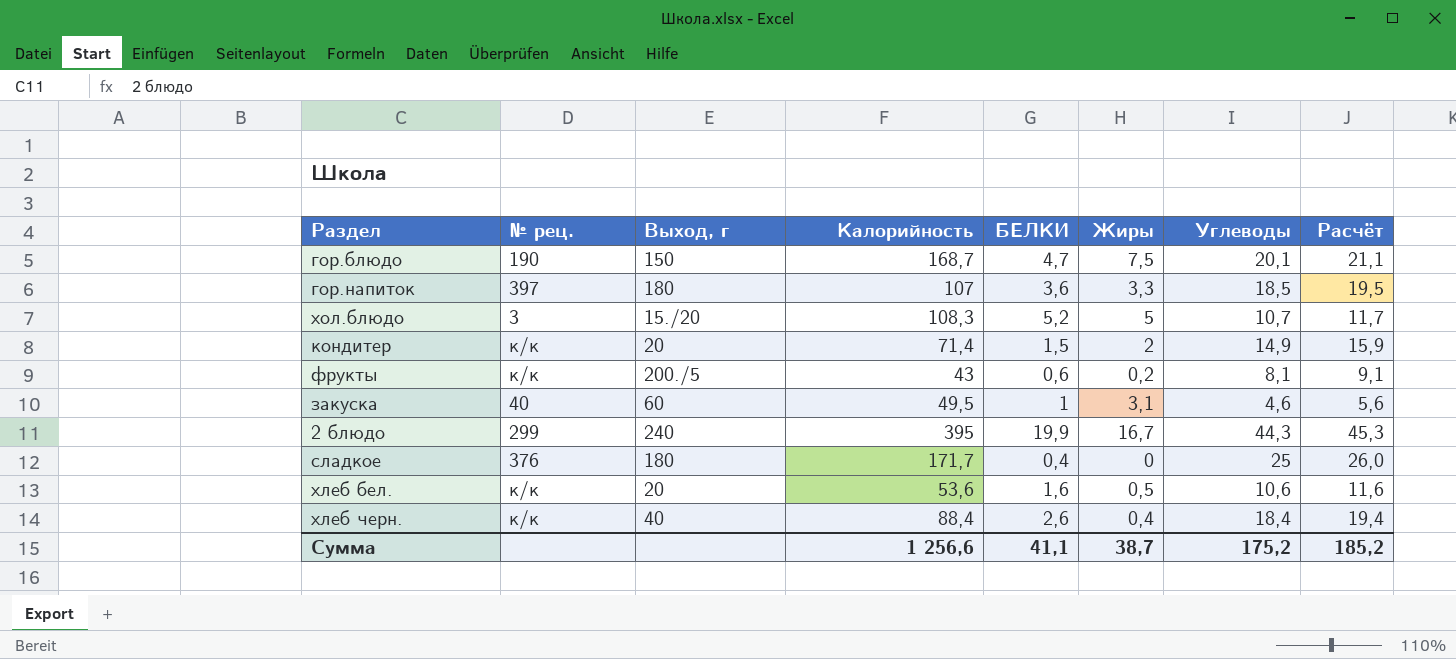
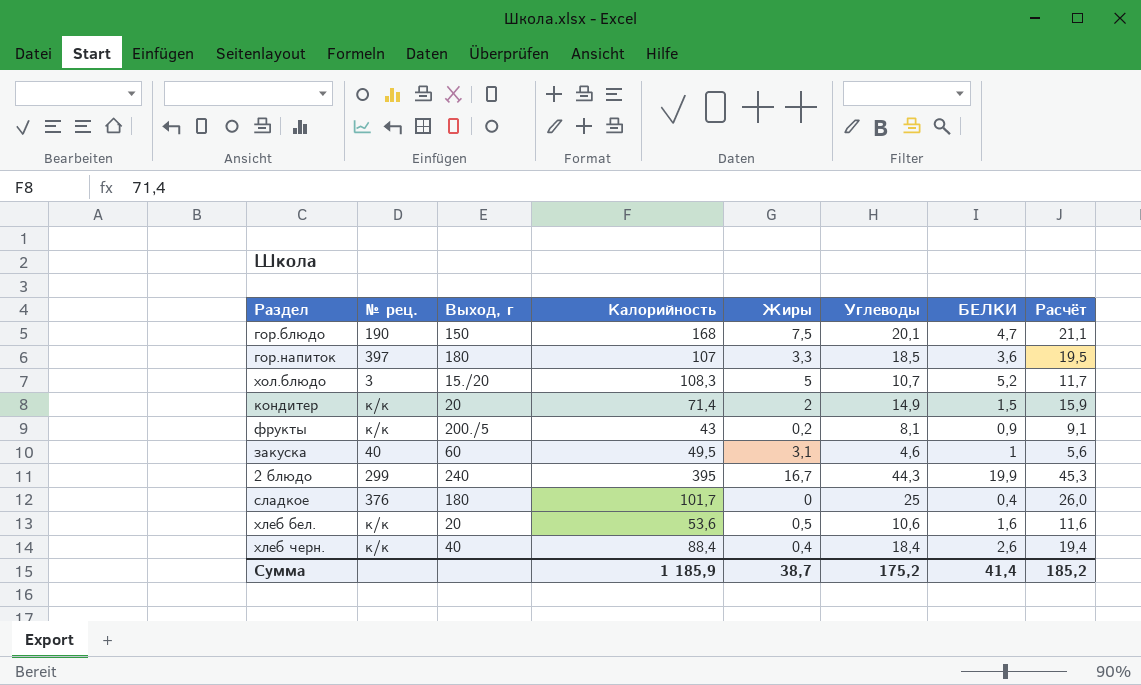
column БЕЛКИ | position: 5 -> 7
гор.блюдо | Калорийность: 168,7 -> 168
фрукты | БЕЛКИ: 0,6 -> 0,9
сладкое | Калорийность: 171,7 -> 101,7
Сумма | Калорийность: 1 256,6 -> 1 185,9
Сумма | БЕЛКИ: 41,1 -> 41,4

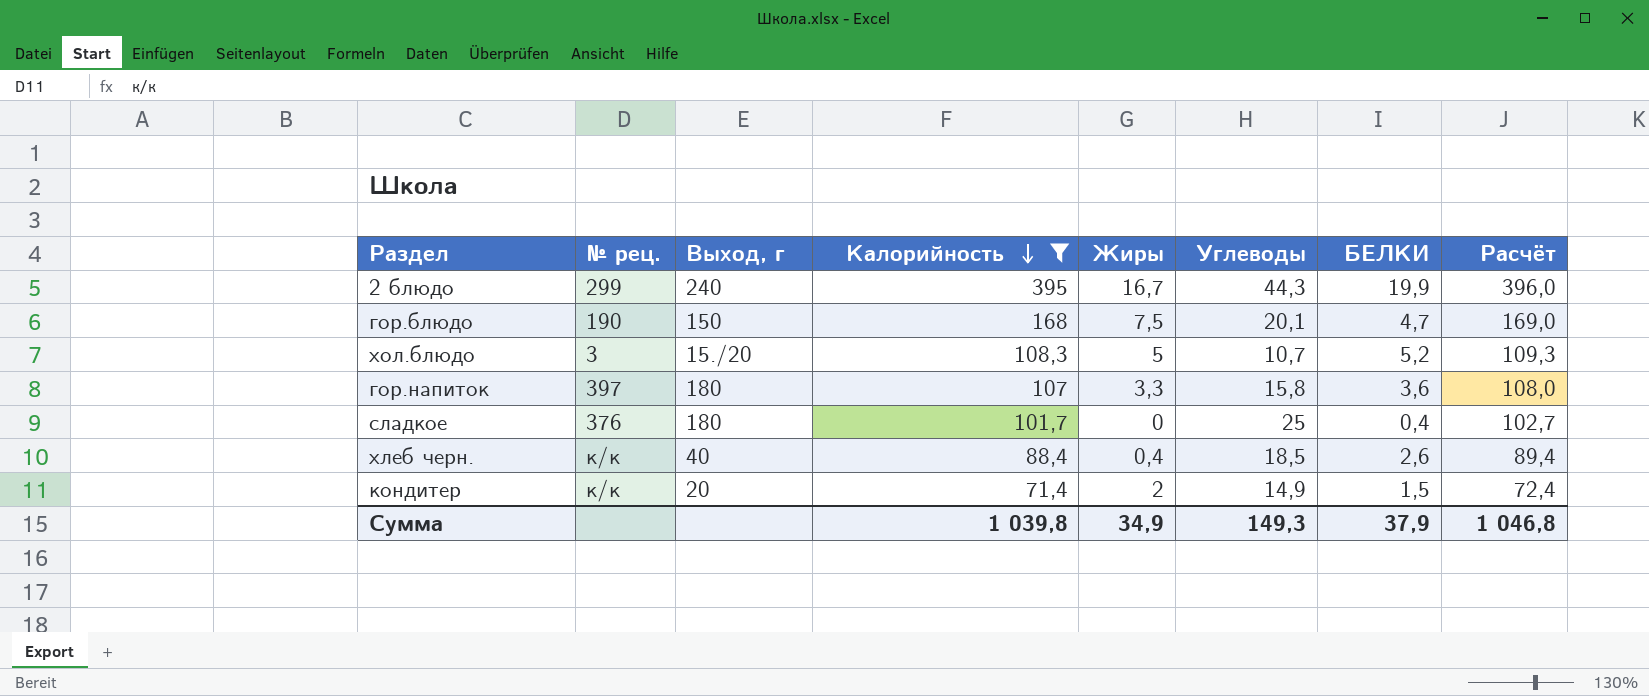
filter: none -> Калорийность >= 71,4
row order: none -> Калорийность descending
column Расчёт | formula: [Углеводы] + 1 -> [Калорийность] + 1
гор.напиток | Углеводы: 18,5 -> 15,8
хлеб черн. | Углеводы: 18,4 -> 18,5
Сумма | Калорийность: 1 185,9 -> 1 039,8
Сумма | Жиры: 38,7 -> 34,9
Сумма | Углеводы: 175,2 -> 149,3
Сумма | БЕЛКИ: 41,4 -> 37,9
Сумма | Расчёт: 185,2 -> 1 046,8

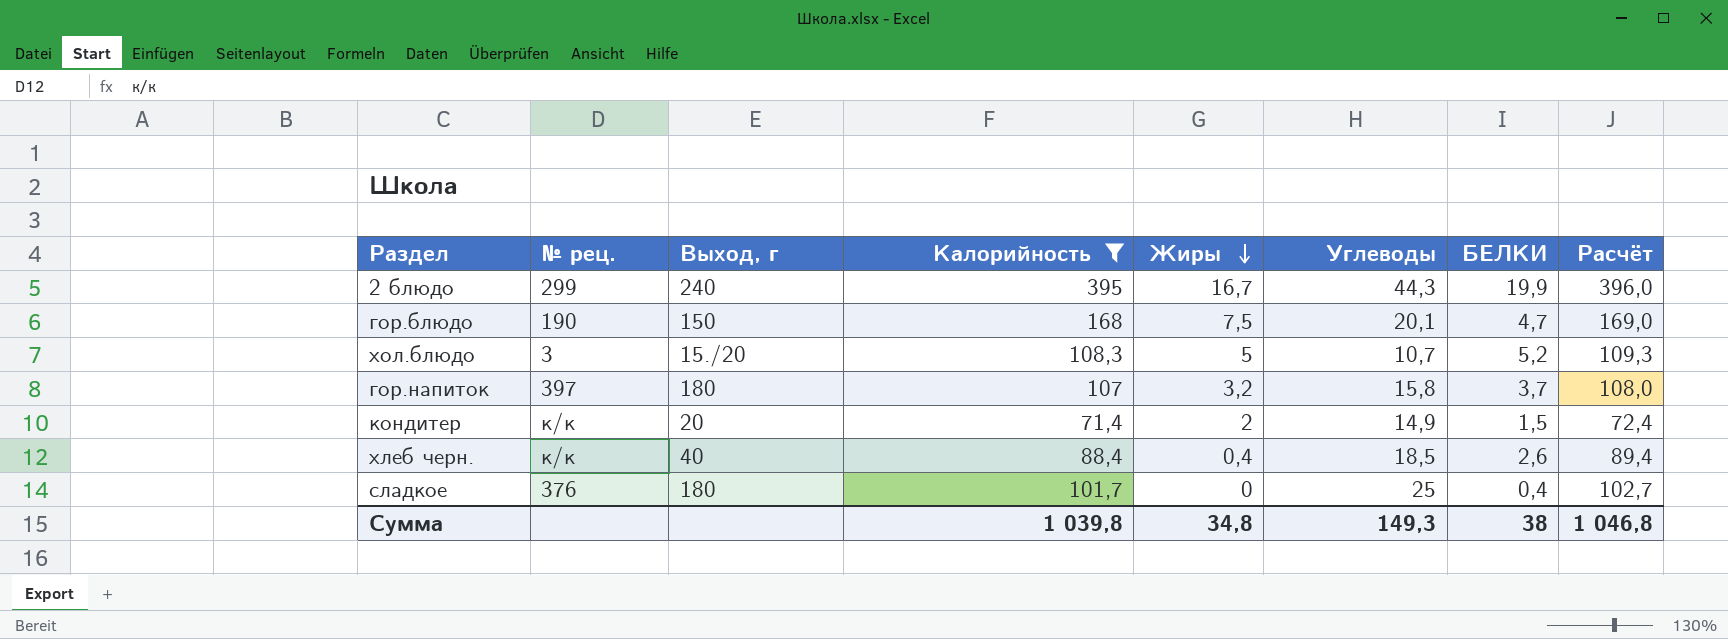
row order: Калорийность descending -> Жиры descending
гор.напиток | Жиры: 3,3 -> 3,2
гор.напиток | БЕЛКИ: 3,6 -> 3,7
Сумма | Жиры: 34,9 -> 34,8
Сумма | БЕЛКИ: 37,9 -> 38

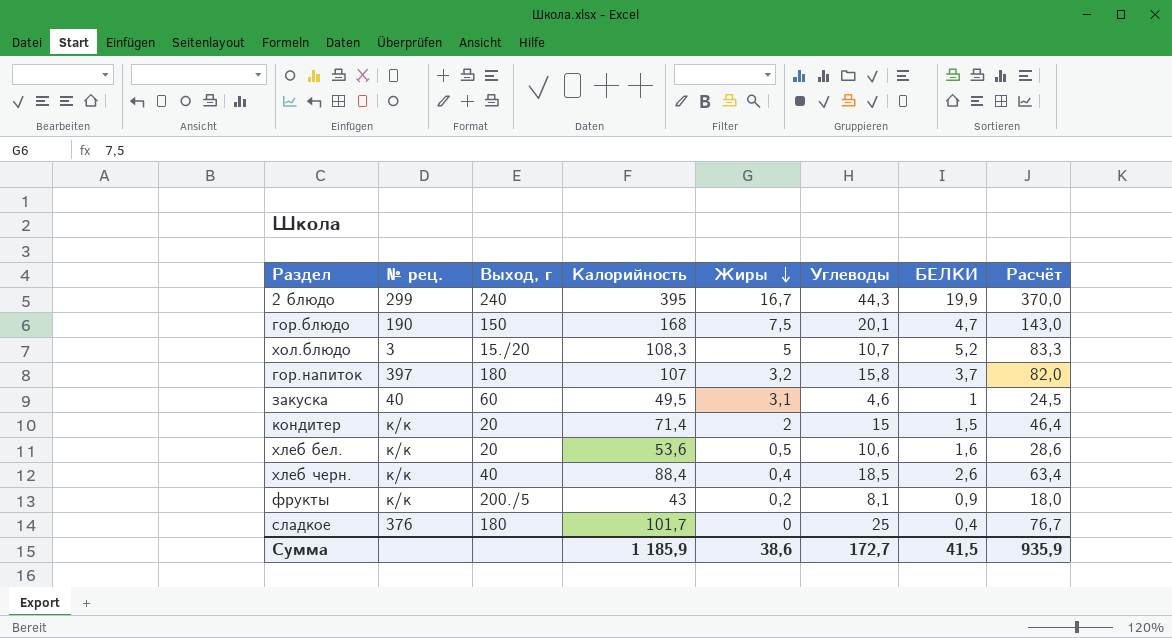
filter: Калорийность >= 71,4 -> none
column Расчёт | formula: [Калорийность] + 1 -> [Калорийность] - 25
кондитер | Углеводы: 14,9 -> 15
Сумма | Калорийность: 1 039,8 -> 1 185,9
Сумма | Жиры: 34,8 -> 38,6
Сумма | Углеводы: 149,3 -> 172,7
Сумма | БЕЛКИ: 38 -> 41,5
Сумма | Расчёт: 1 046,8 -> 935,9

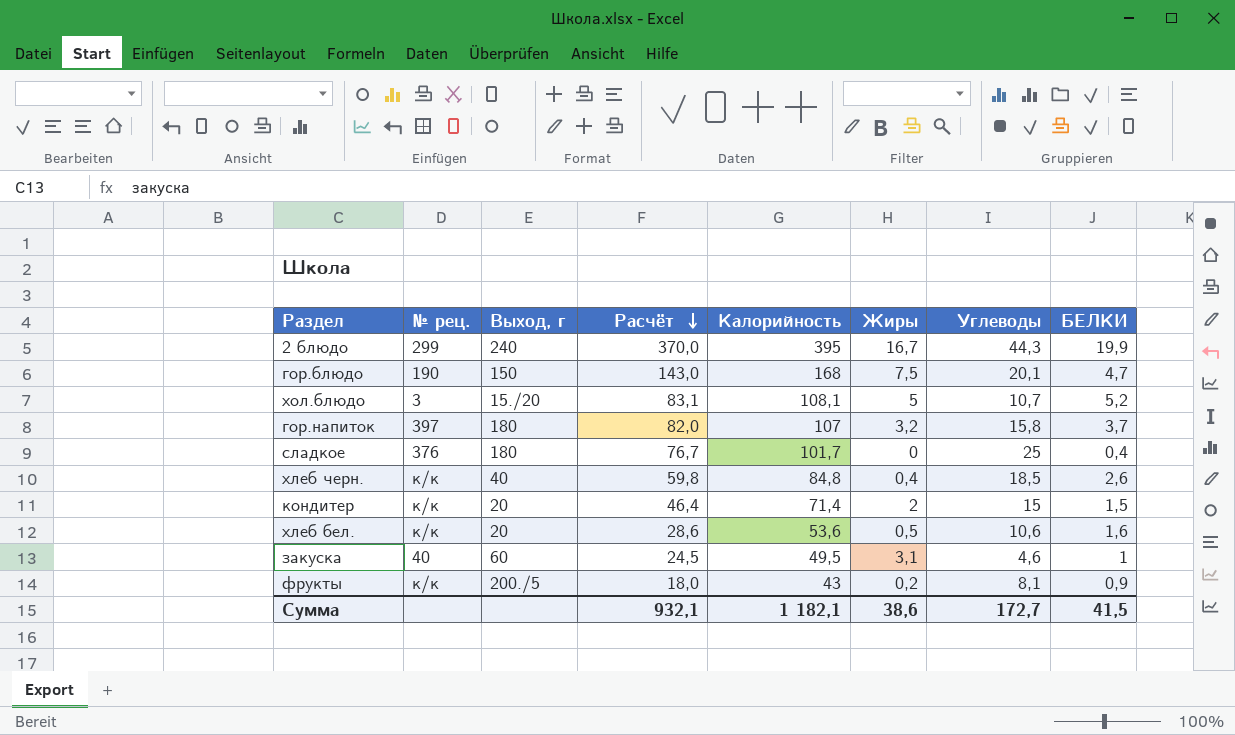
row order: Жиры descending -> Расчёт descending
column Расчёт | position: 8 -> 4
хол.блюдо | Расчёт: 83,3 -> 83,1
хол.блюдо | Калорийность: 108,3 -> 108,1
хлеб черн. | Расчёт: 63,4 -> 59,8
хлеб черн. | Калорийность: 88,4 -> 84,8
Сумма | Расчёт: 935,9 -> 932,1
Сумма | Калорийность: 1 185,9 -> 1 182,1

